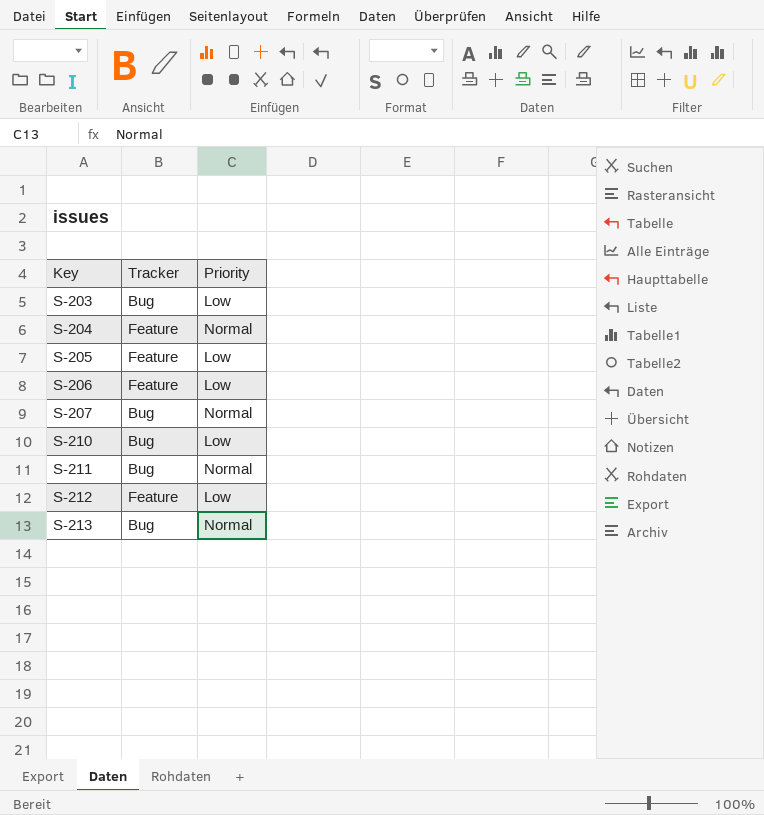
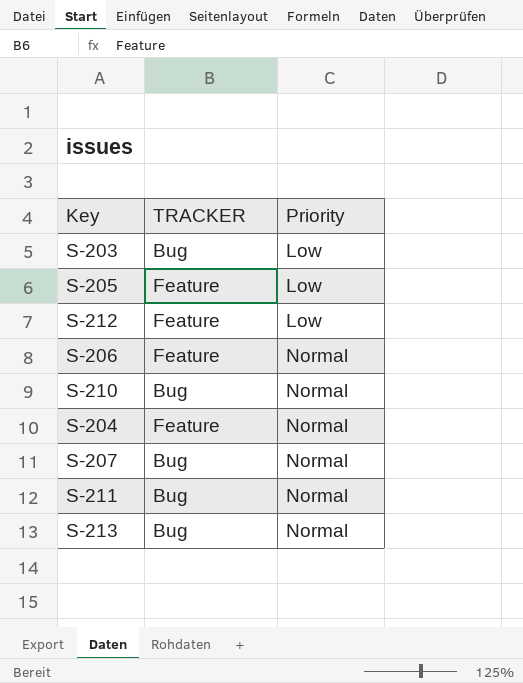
row order: Key ascending -> Priority ascending
column name: Tracker -> TRACKER
S-206 | Priority: Low -> Normal
S-210 | Priority: Low -> Normal

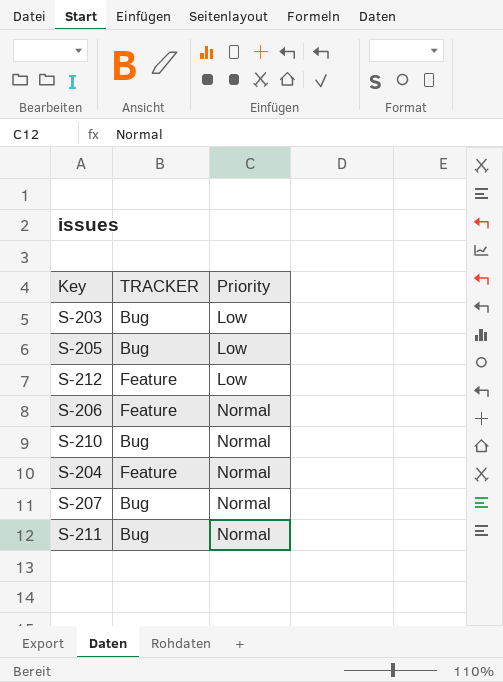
row S-213: Bug | Normal -> none
S-205 | TRACKER: Feature -> Bug

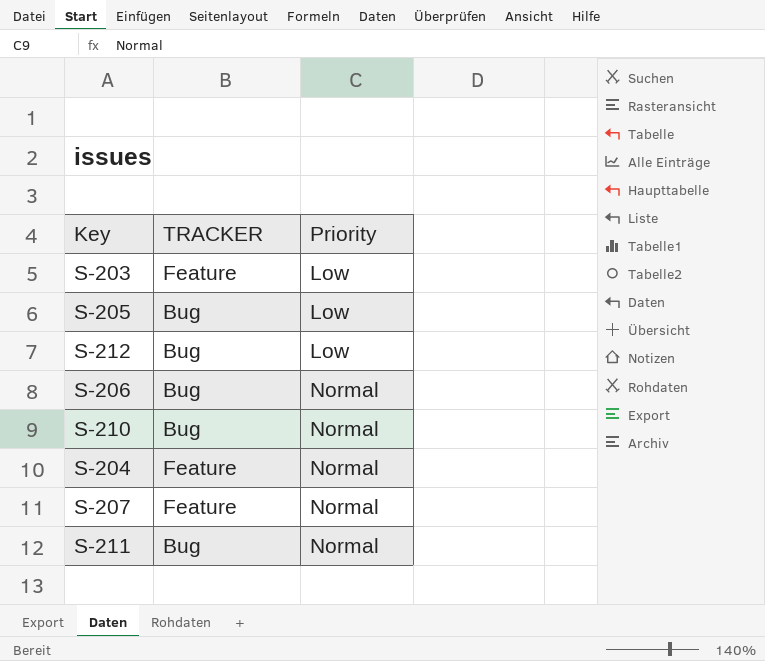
S-203 | TRACKER: Bug -> Feature
S-212 | TRACKER: Feature -> Bug
S-206 | TRACKER: Feature -> Bug
S-207 | TRACKER: Bug -> Feature

